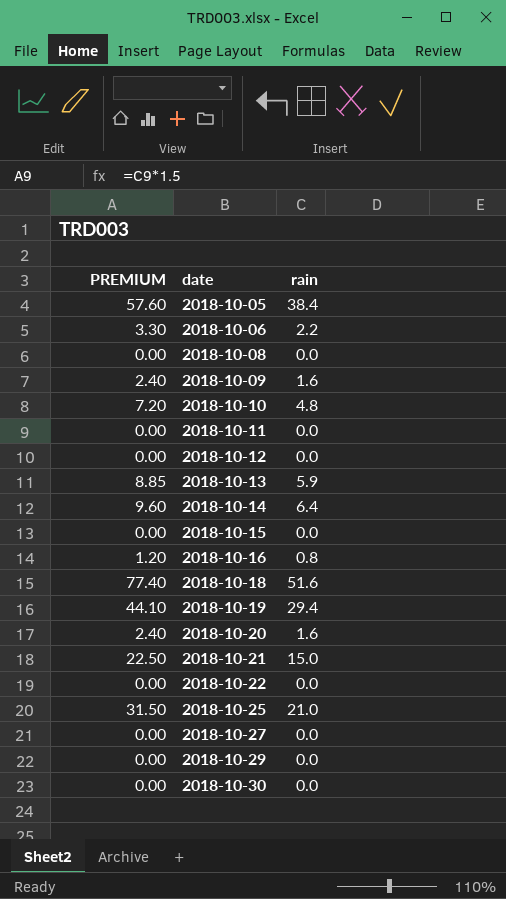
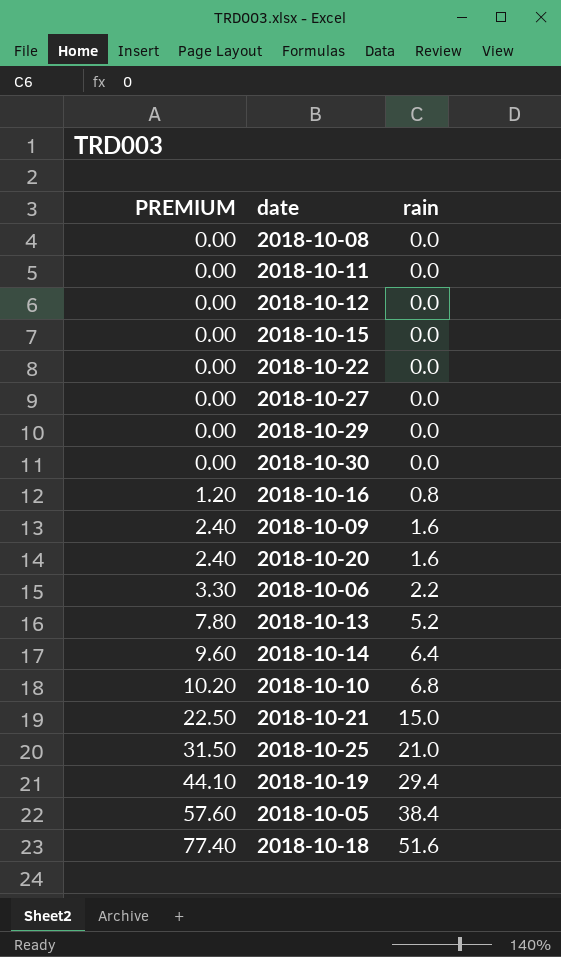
row order: date ascending -> PREMIUM ascending
2018-10-13 | PREMIUM: 8.85 -> 7.80
2018-10-13 | rain: 5.9 -> 5.2
2018-10-10 | PREMIUM: 7.20 -> 10.20
2018-10-10 | rain: 4.8 -> 6.8

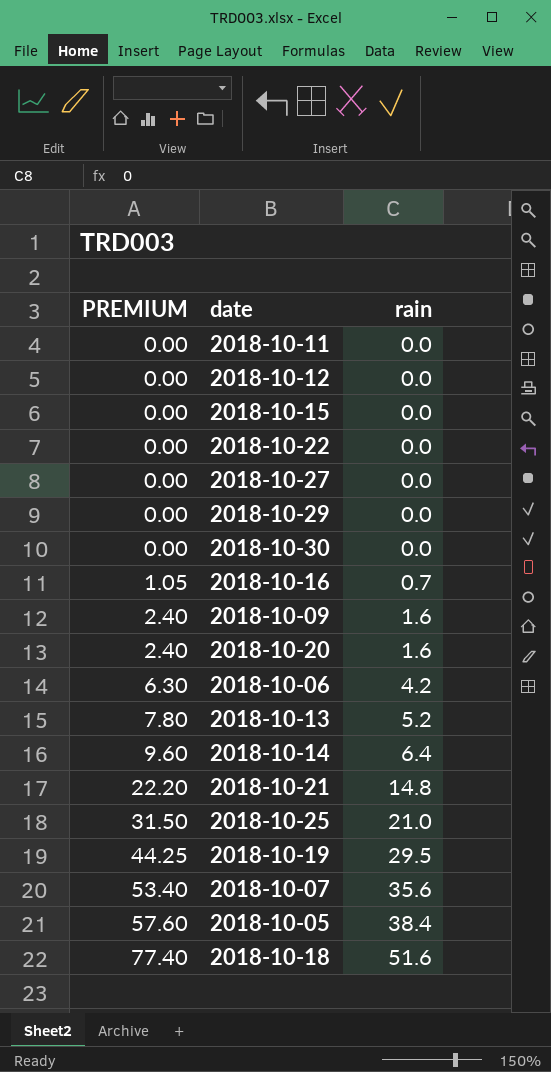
row 2018-10-08: 0.00 | 0.0 -> none
row 2018-10-10: 10.20 | 6.8 -> none
2018-10-16 | PREMIUM: 1.20 -> 1.05
2018-10-16 | rain: 0.8 -> 0.7
2018-10-06 | PREMIUM: 3.30 -> 6.30
2018-10-06 | rain: 2.2 -> 4.2
2018-10-21 | PREMIUM: 22.50 -> 22.20
2018-10-21 | rain: 15.0 -> 14.8
2018-10-19 | PREMIUM: 44.10 -> 44.25
2018-10-19 | rain: 29.4 -> 29.5
row 2018-10-07: none -> 53.40 | 35.6

